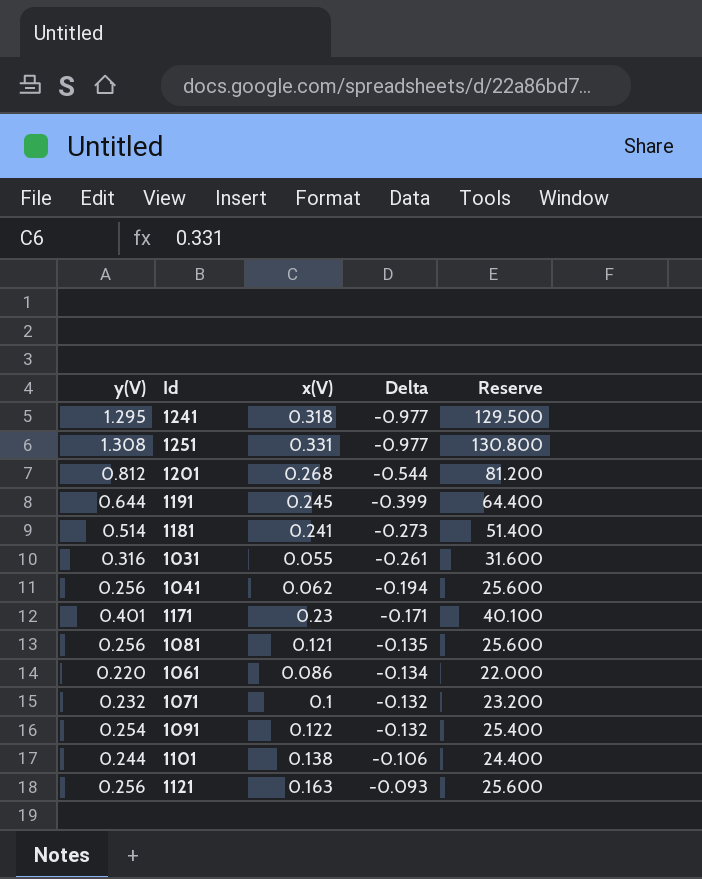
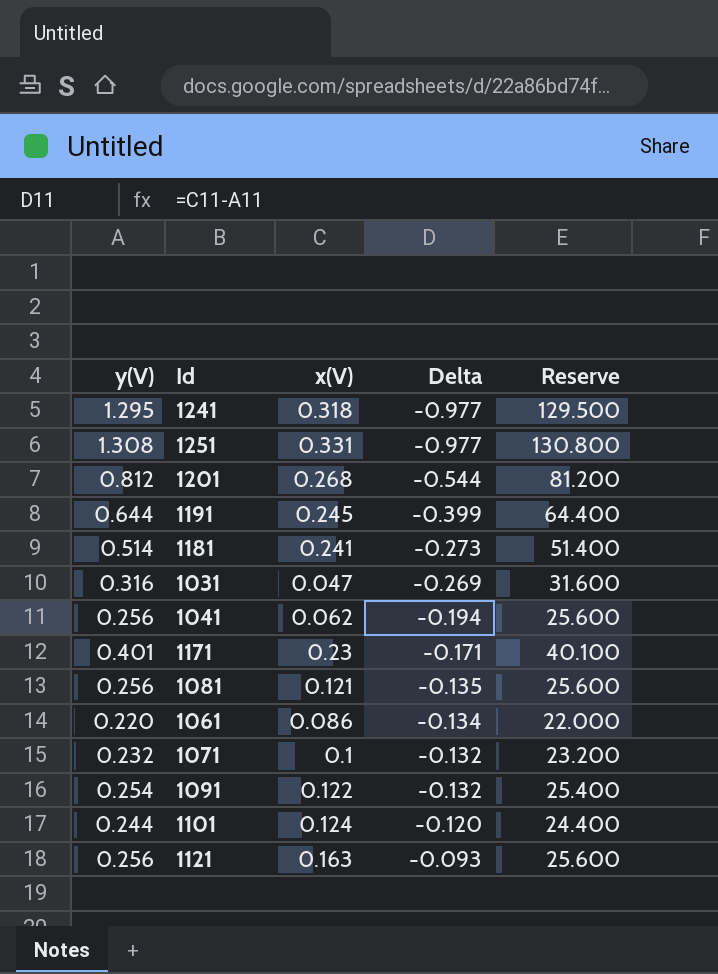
1031 | x(V): 0.055 -> 0.047
1031 | Delta: -0.261 -> -0.269
1101 | x(V): 0.138 -> 0.124
1101 | Delta: -0.106 -> -0.120

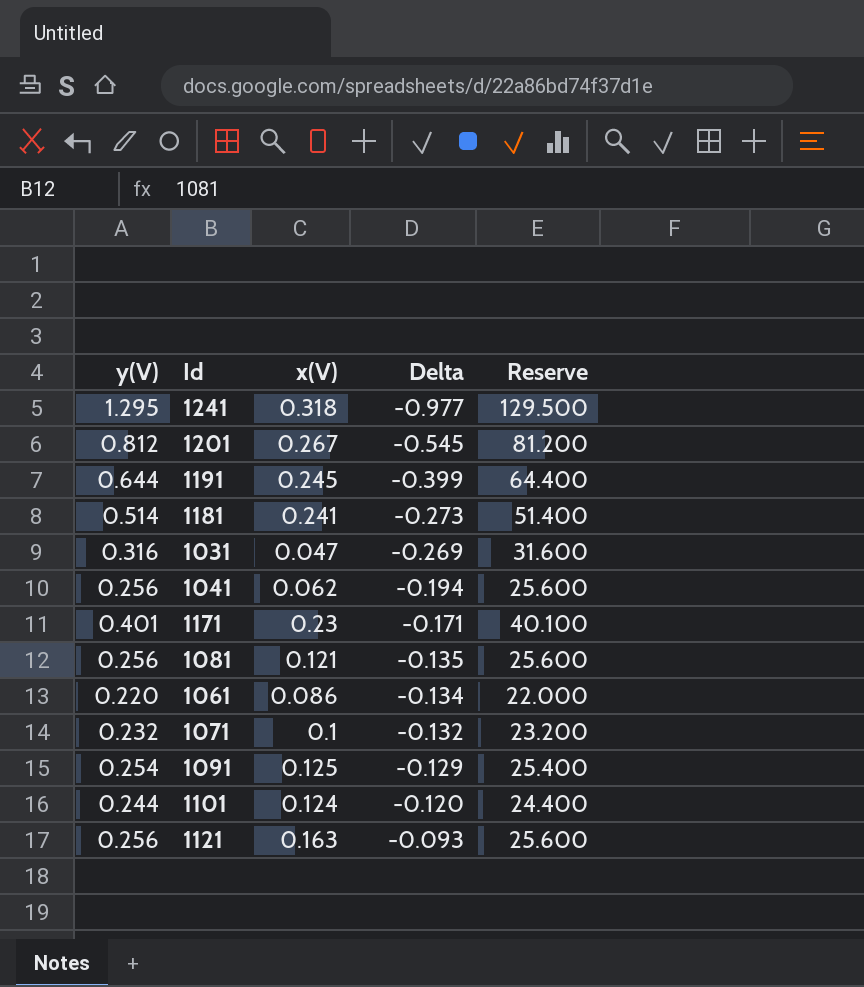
row 1251: 1.308 | 0.331 | -0.977 | 130.800 -> none
1201 | x(V): 0.268 -> 0.267
1201 | Delta: -0.544 -> -0.545
1091 | x(V): 0.122 -> 0.125
1091 | Delta: -0.132 -> -0.129

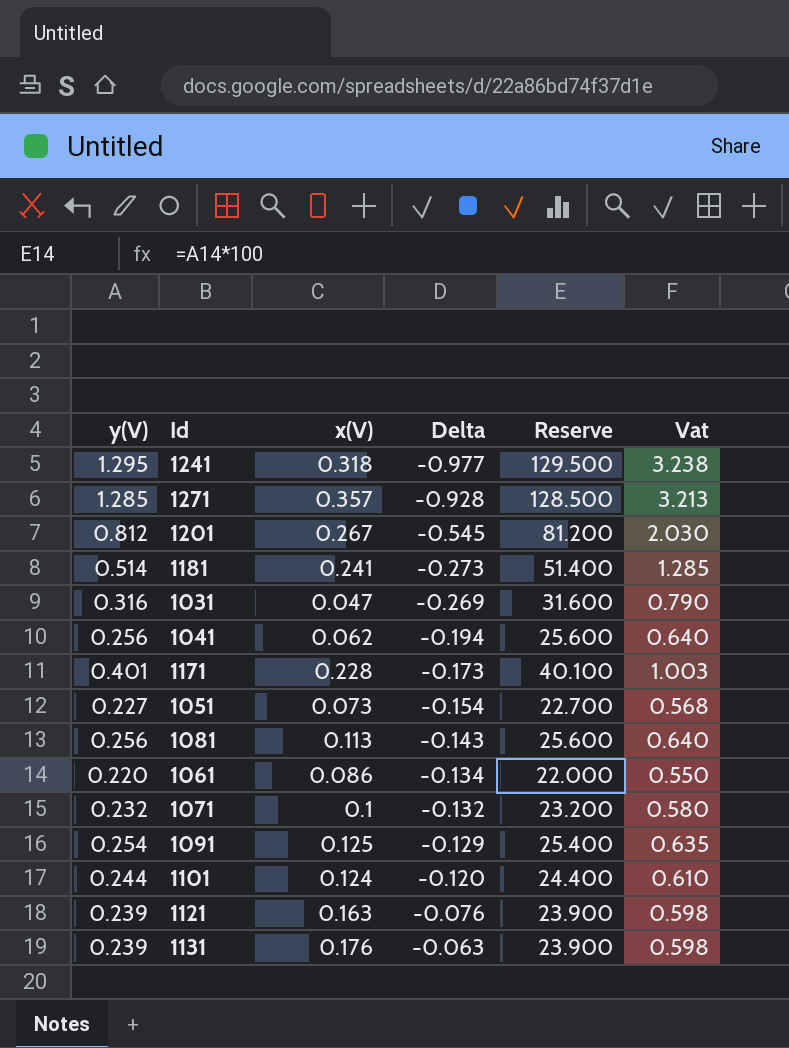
column Vat | formula: none -> [y(V)] * 2.5
row 1191: 0.644 | 0.245 | -0.399 | 64.400 -> none
row 1271: none -> 1.285 | 0.357 | -0.928 | 128.500 | 3.213
1171 | x(V): 0.23 -> 0.228
1171 | Delta: -0.171 -> -0.173
row 1051: none -> 0.227 | 0.073 | -0.154 | 22.700 | 0.568
1081 | x(V): 0.121 -> 0.113
1081 | Delta: -0.135 -> -0.143
1121 | y(V): 0.256 -> 0.239
1121 | Delta: -0.093 -> -0.076
1121 | Reserve: 25.600 -> 23.900
row 1131: none -> 0.239 | 0.176 | -0.063 | 23.900 | 0.598

